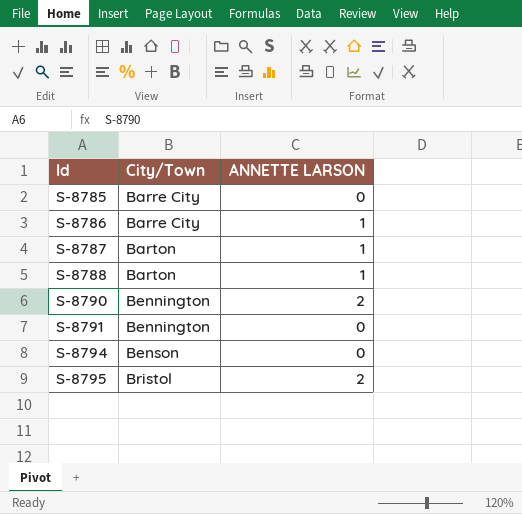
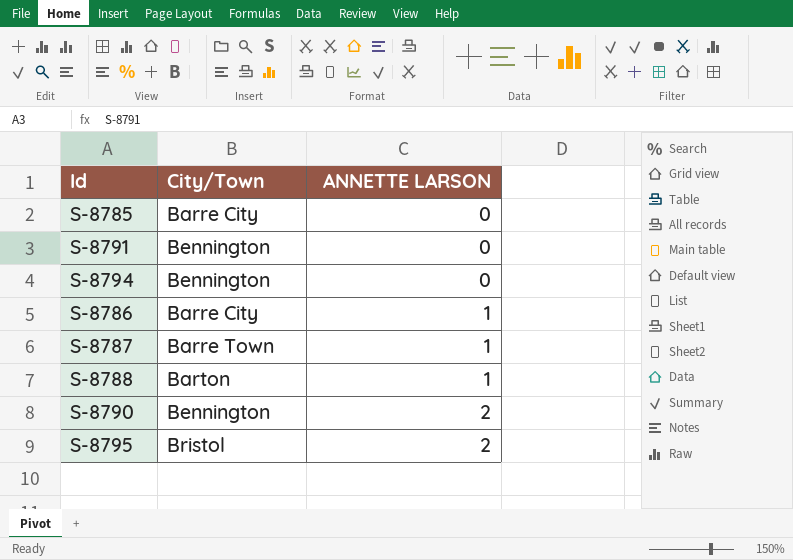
row order: Id ascending -> ANNETTE LARSON ascending
S-8794 | City/Town: Benson -> Bennington
S-8787 | City/Town: Barton -> Barre Town

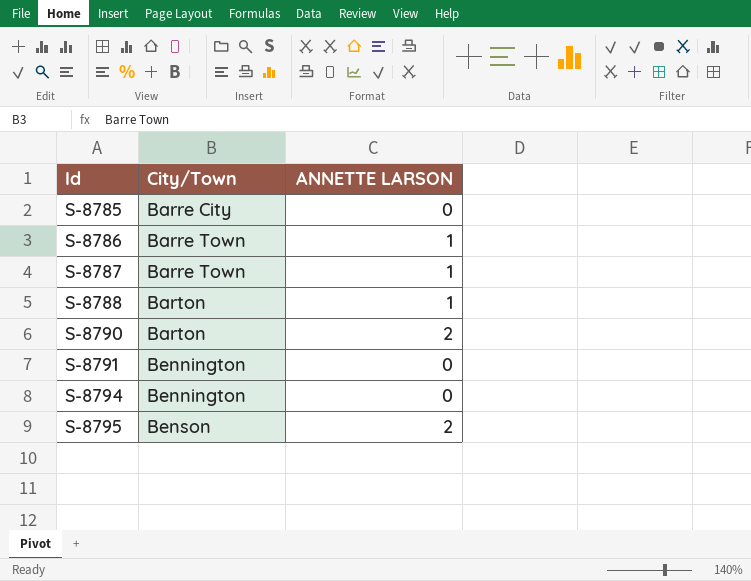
row order: ANNETTE LARSON ascending -> Id ascending
S-8786 | City/Town: Barre City -> Barre Town
S-8790 | City/Town: Bennington -> Barton
S-8795 | City/Town: Bristol -> Benson

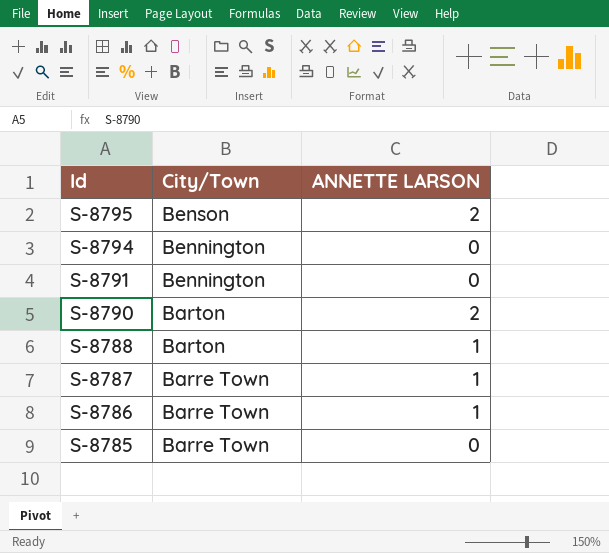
row order: Id ascending -> Id descending
S-8785 | City/Town: Barre City -> Barre Town

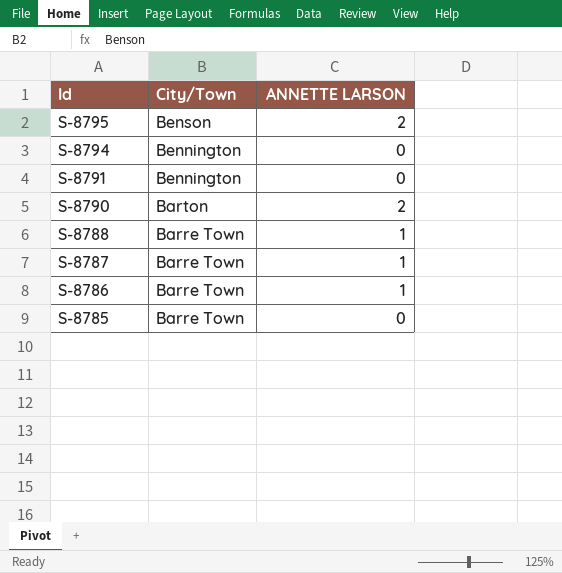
S-8788 | City/Town: Barton -> Barre Town

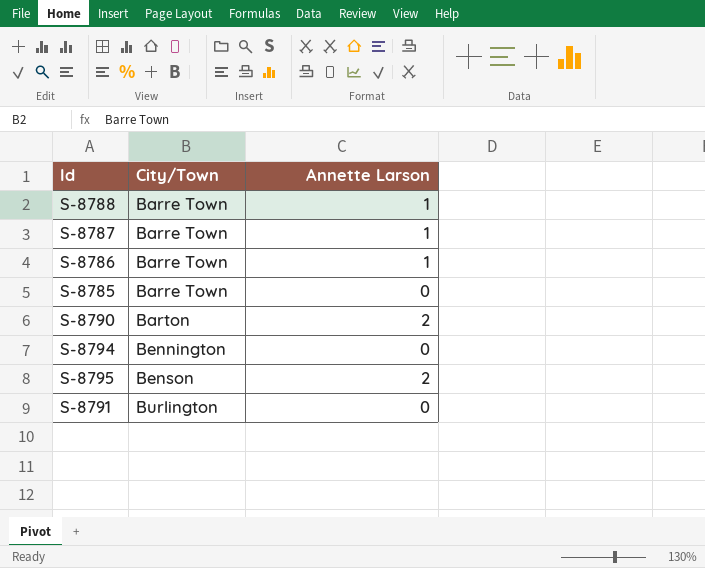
row order: Id descending -> City/Town ascending
column name: ANNETTE LARSON -> Annette Larson
S-8791 | City/Town: Bennington -> Burlington

